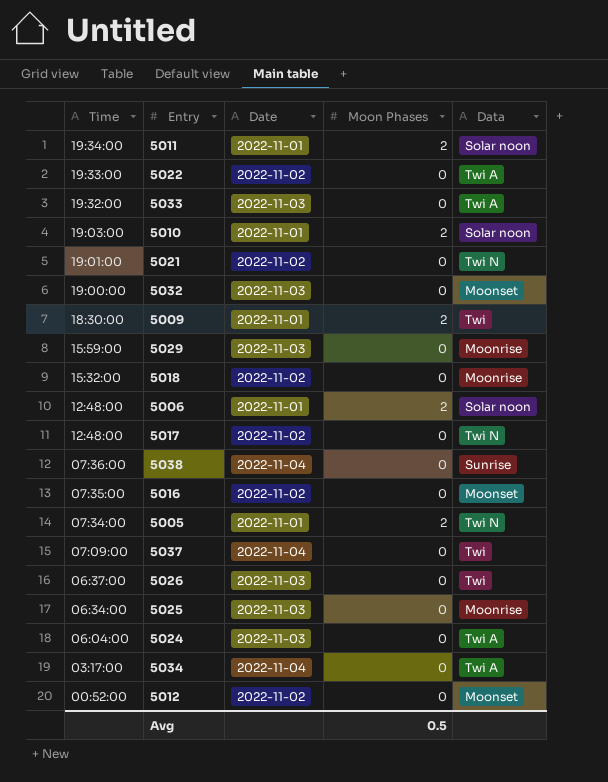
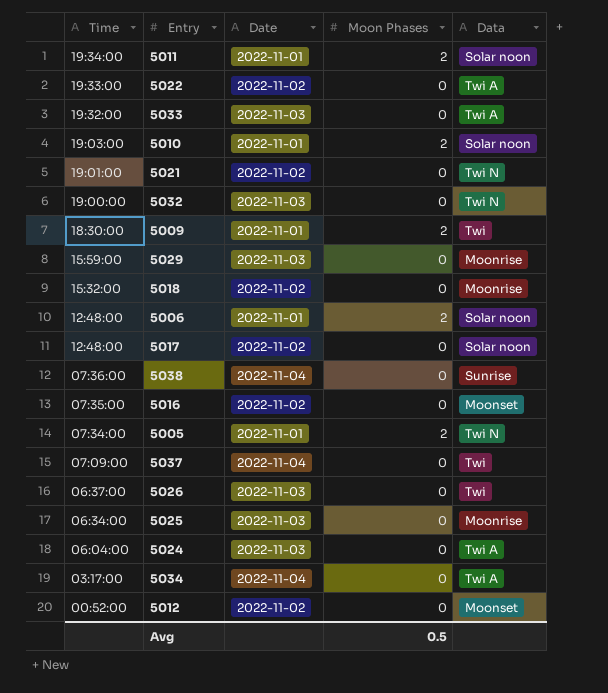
5032 | Data: Moonset -> Twi N
5017 | Data: Twi N -> Solar noon

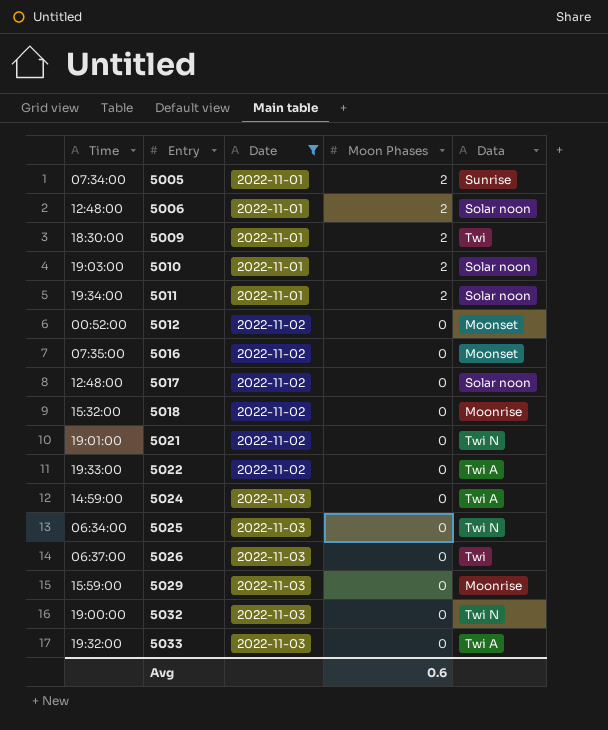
filter: none -> Date != 2022-11-04
row order: Time descending -> Entry ascending
5005 | Data: Twi N -> Sunrise
5024 | Time: 06:04:00 -> 14:59:00
5025 | Data: Moonrise -> Twi N
Avg | Moon Phases: 0.5 -> 0.6

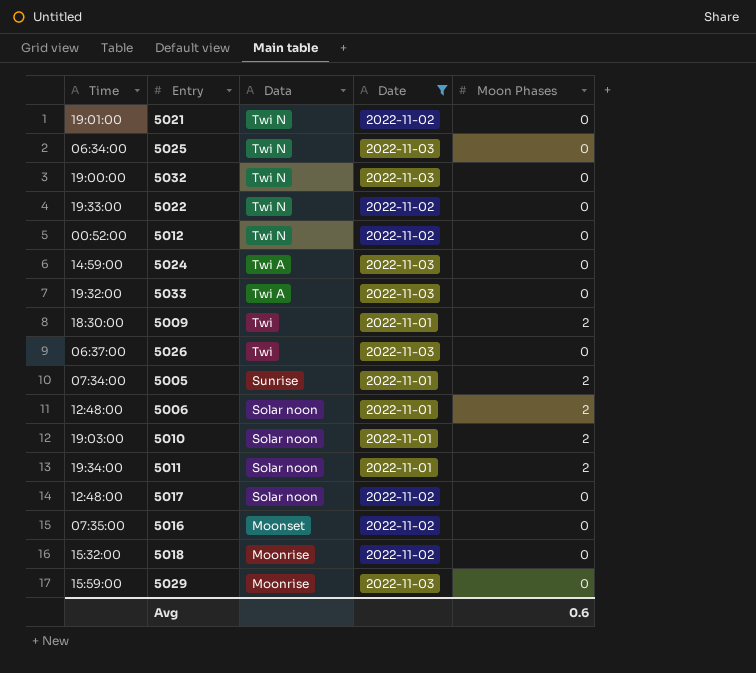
row order: Entry ascending -> Data descending
column Data | position: 5 -> 3
5022 | Data: Twi A -> Twi N
5012 | Data: Moonset -> Twi N

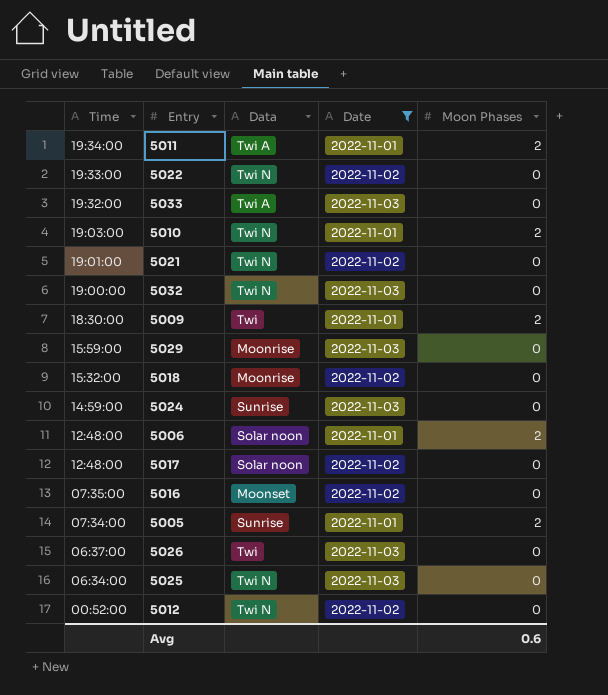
row order: Data descending -> Time descending
5011 | Data: Solar noon -> Twi A
5010 | Data: Solar noon -> Twi N
5024 | Data: Twi A -> Sunrise

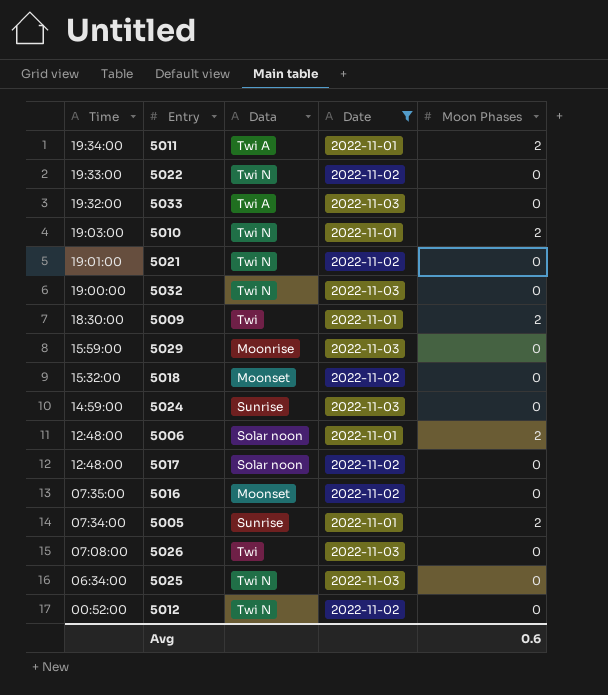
5018 | Data: Moonrise -> Moonset
5026 | Time: 06:37:00 -> 07:08:00

